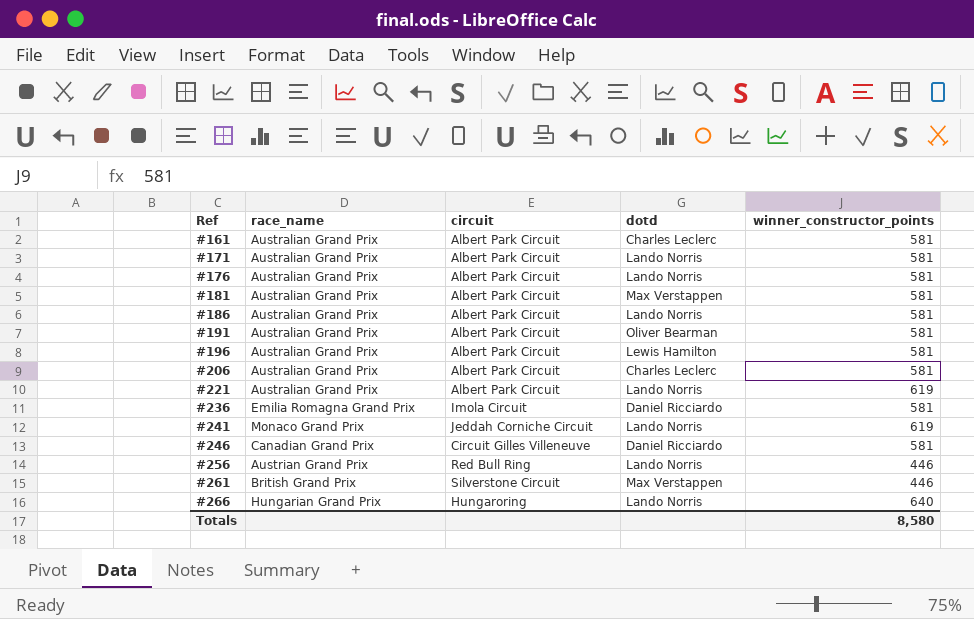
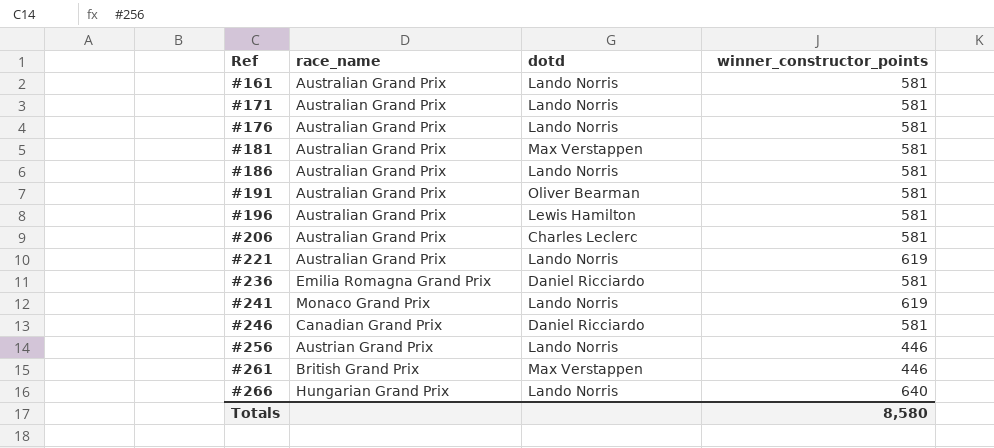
column circuit | position: 3 -> none
#161 | dotd: Charles Leclerc -> Lando Norris

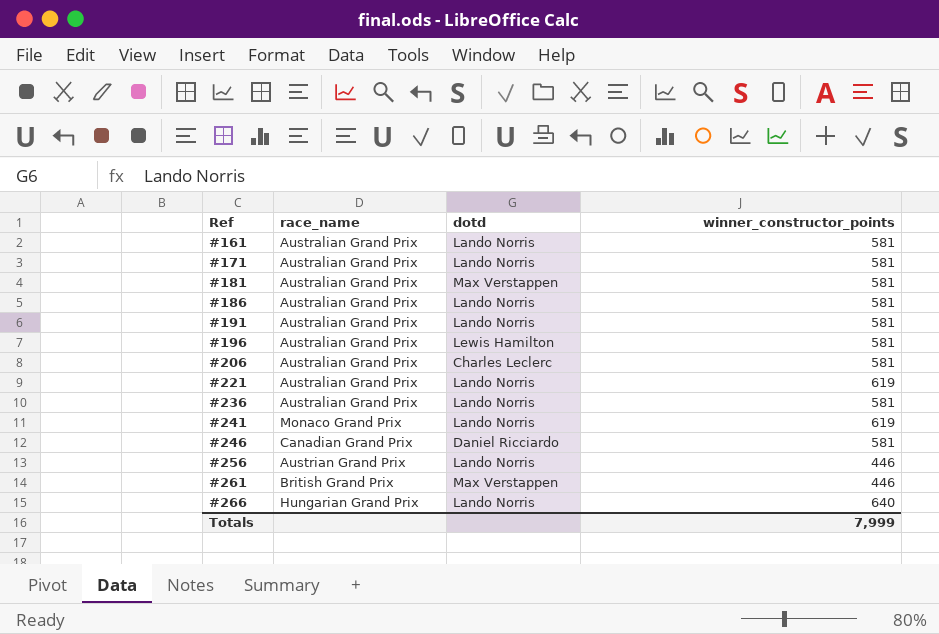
row #176: Australian Grand Prix | Lando Norris | 581 -> none
#191 | dotd: Oliver Bearman -> Lando Norris
#236 | race_name: Emilia Romagna Grand Prix -> Australian Grand Prix
#236 | dotd: Daniel Ricciardo -> Lando Norris
Totals | winner_constructor_points: 8,580 -> 7,999

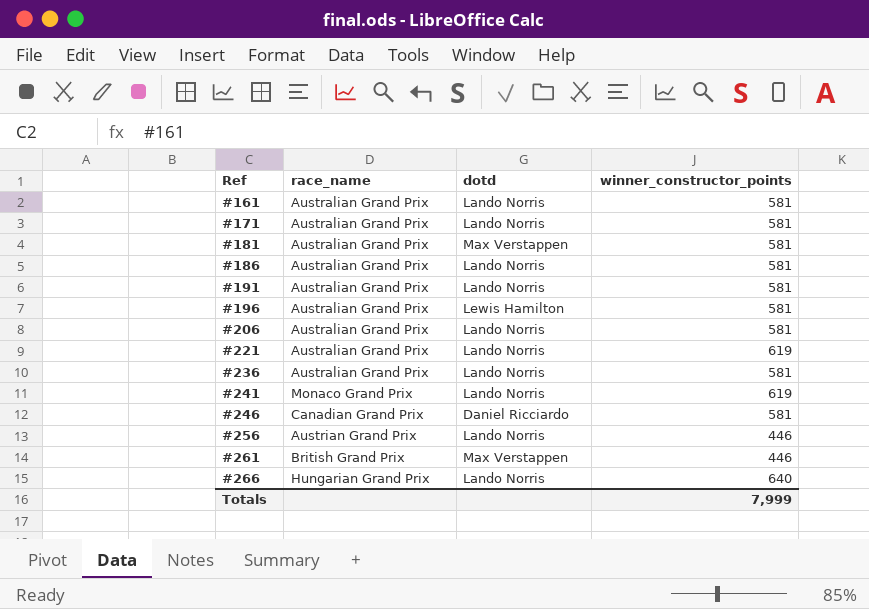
#206 | dotd: Charles Leclerc -> Lando Norris

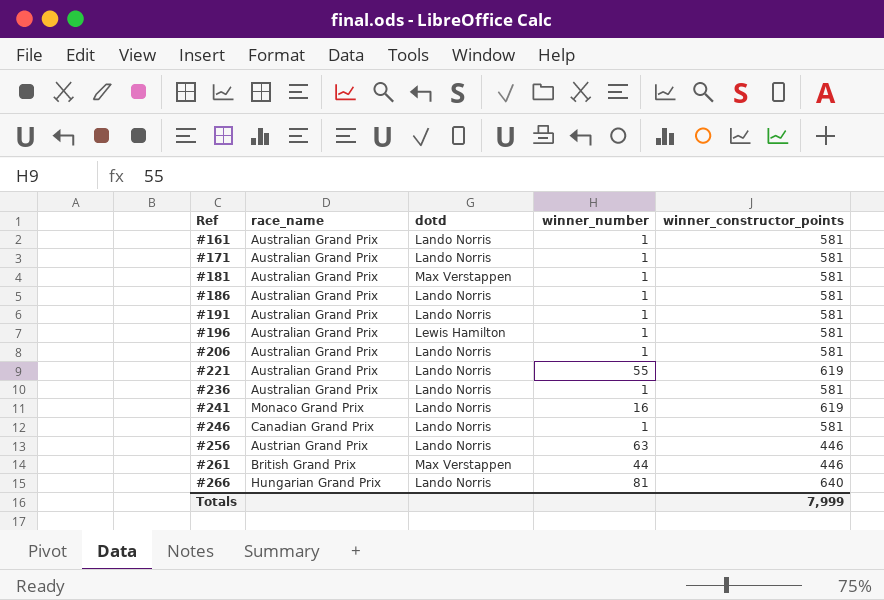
column winner_number | position: none -> 4
#246 | dotd: Daniel Ricciardo -> Lando Norris

